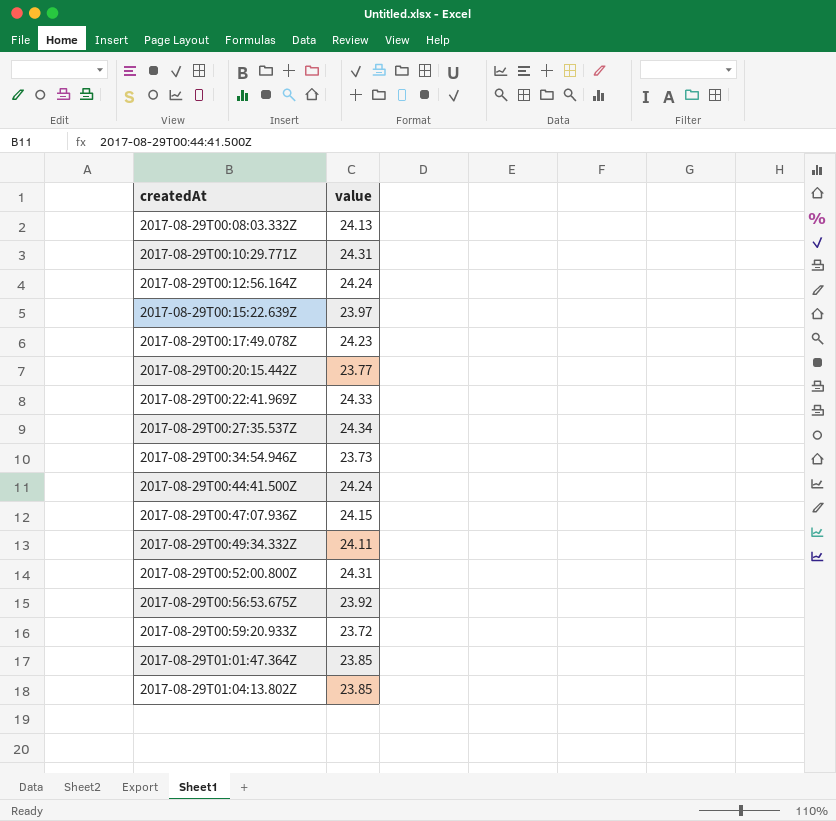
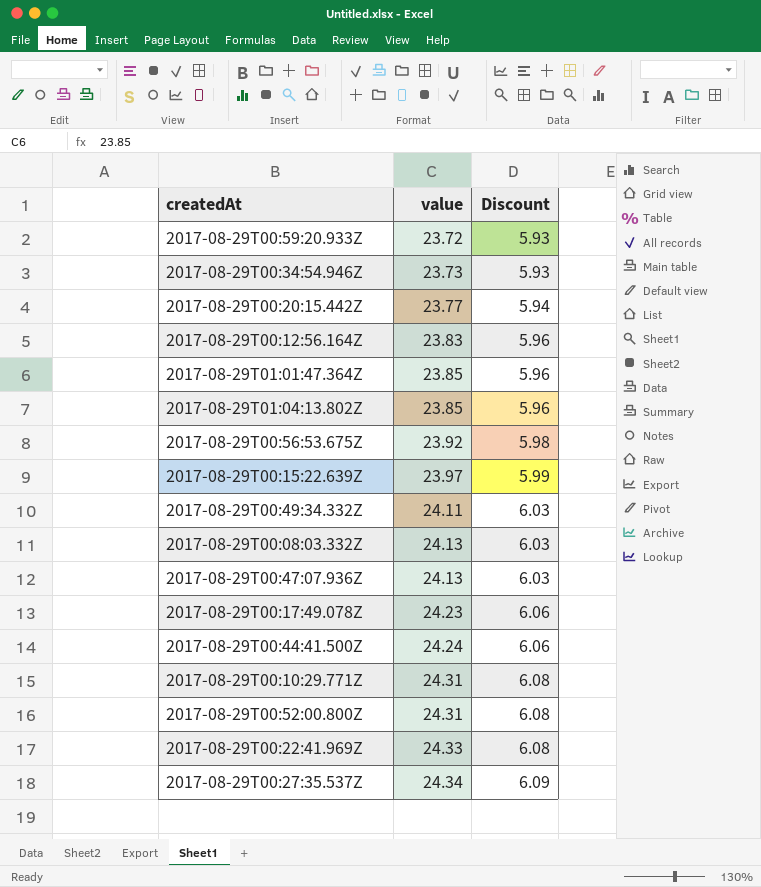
row order: createdAt ascending -> value ascending
column Discount | formula: none -> [value] * 0.25
2017-08-29T00:12:56.164Z | value: 24.24 -> 23.83
2017-08-29T00:47:07.936Z | value: 24.15 -> 24.13

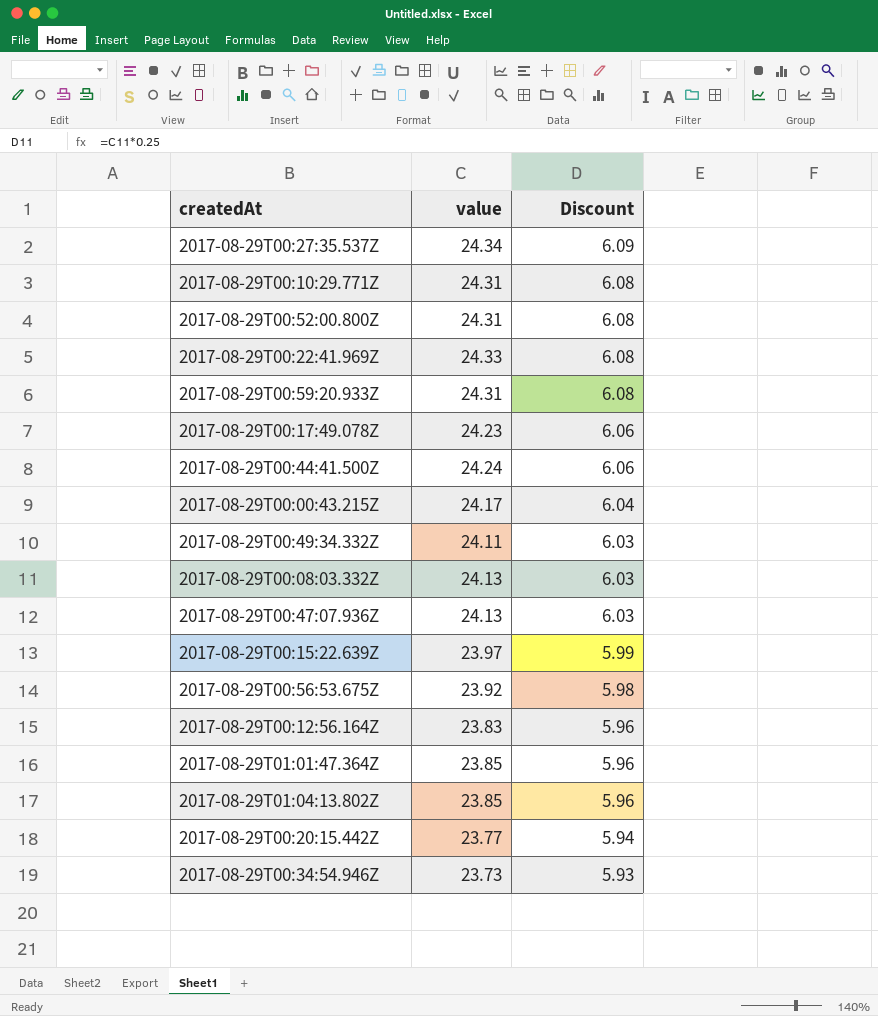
row order: value ascending -> Discount descending
2017-08-29T00:59:20.933Z | value: 23.72 -> 24.31
2017-08-29T00:59:20.933Z | Discount: 5.93 -> 6.08
row 2017-08-29T00:00:43.215Z: none -> 24.17 | 6.04

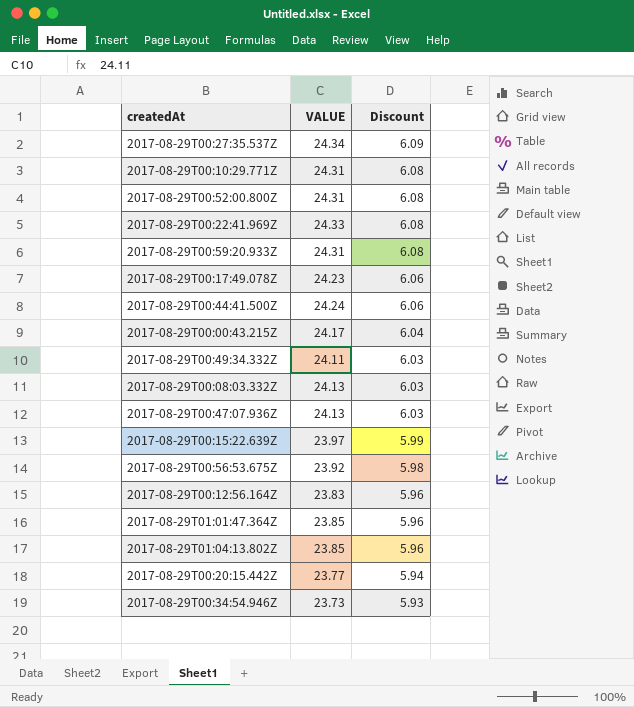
column name: value -> VALUE

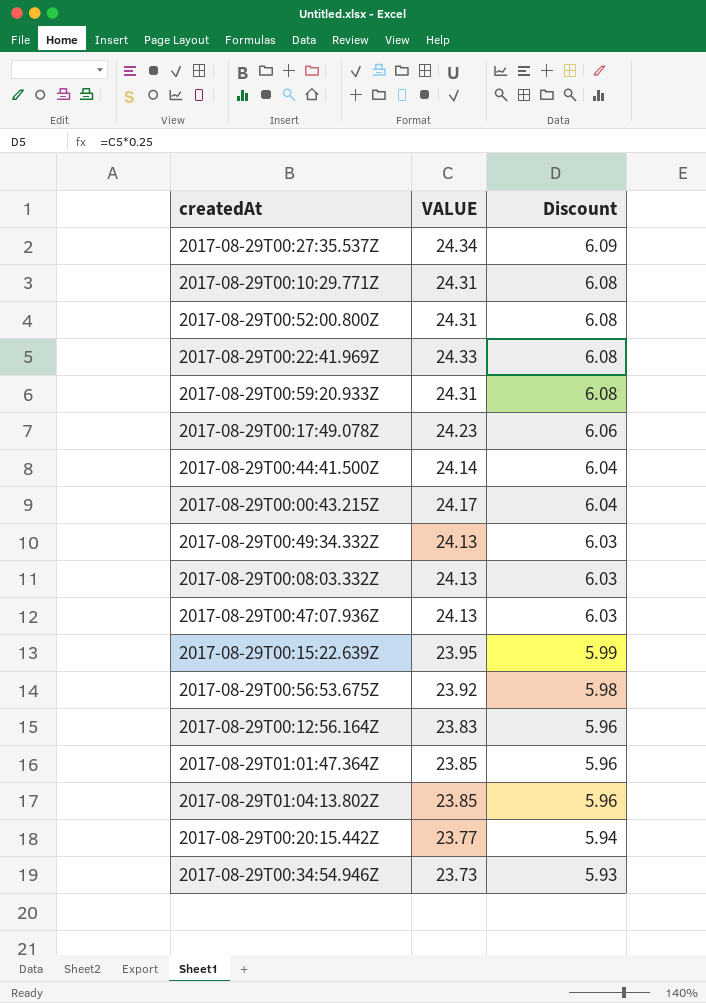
2017-08-29T00:44:41.500Z | VALUE: 24.24 -> 24.14
2017-08-29T00:44:41.500Z | Discount: 6.06 -> 6.04
2017-08-29T00:49:34.332Z | VALUE: 24.11 -> 24.13
2017-08-29T00:15:22.639Z | VALUE: 23.97 -> 23.95

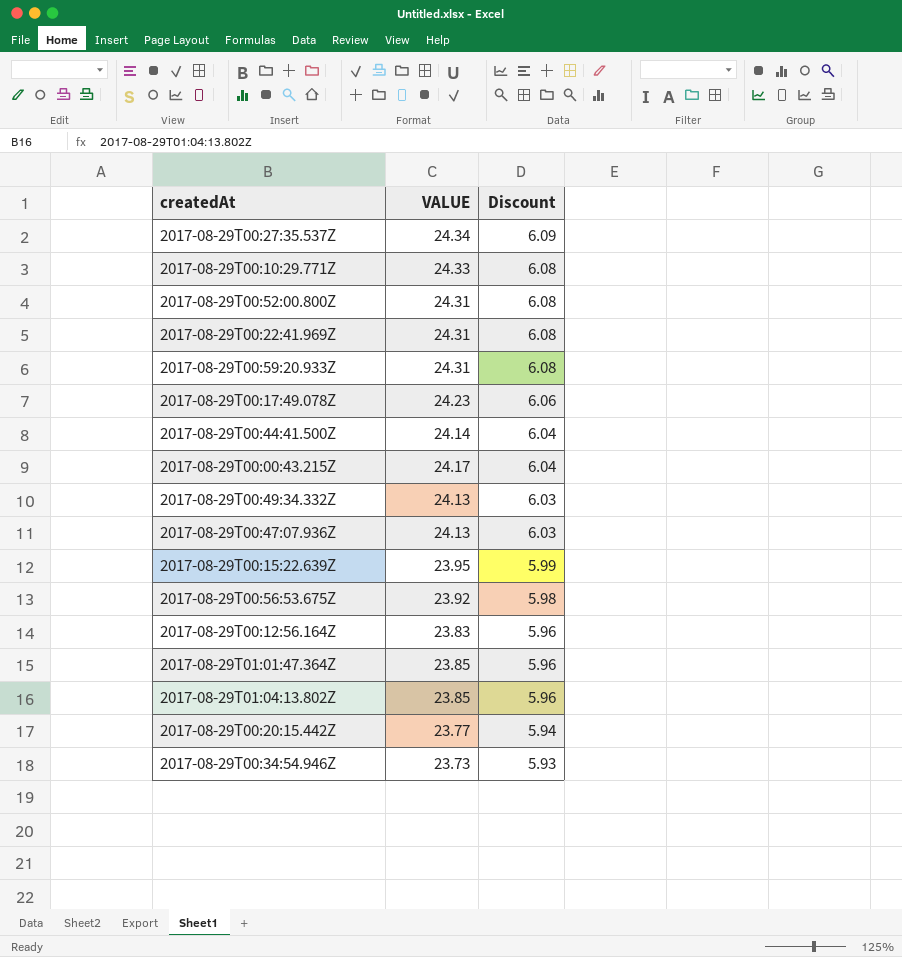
row 2017-08-29T00:08:03.332Z: 24.13 | 6.03 -> none
2017-08-29T00:10:29.771Z | VALUE: 24.31 -> 24.33
2017-08-29T00:22:41.969Z | VALUE: 24.33 -> 24.31

